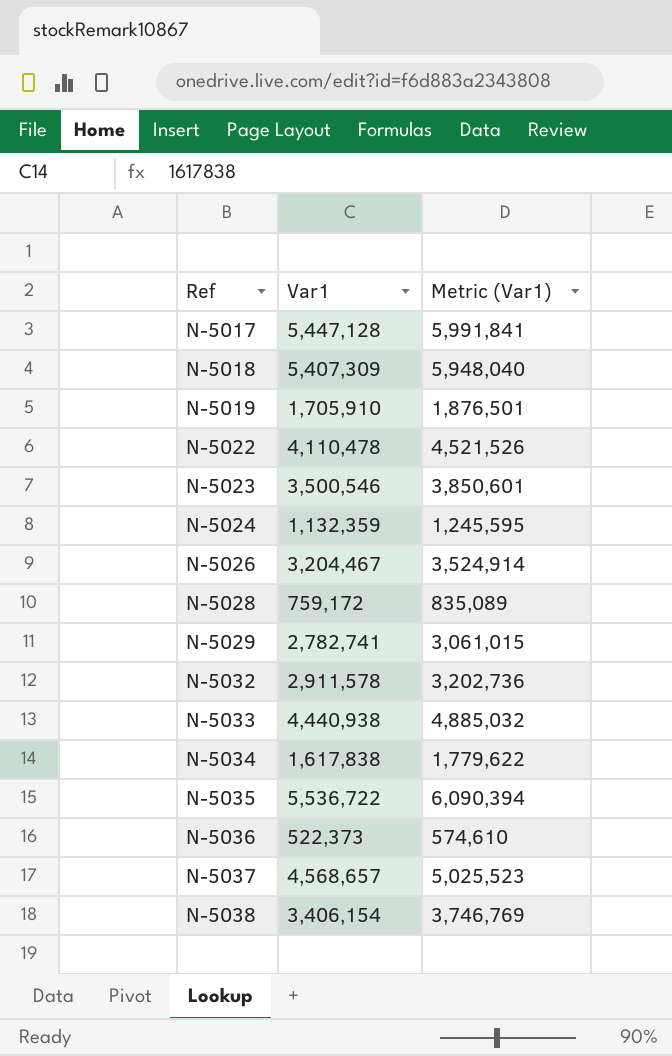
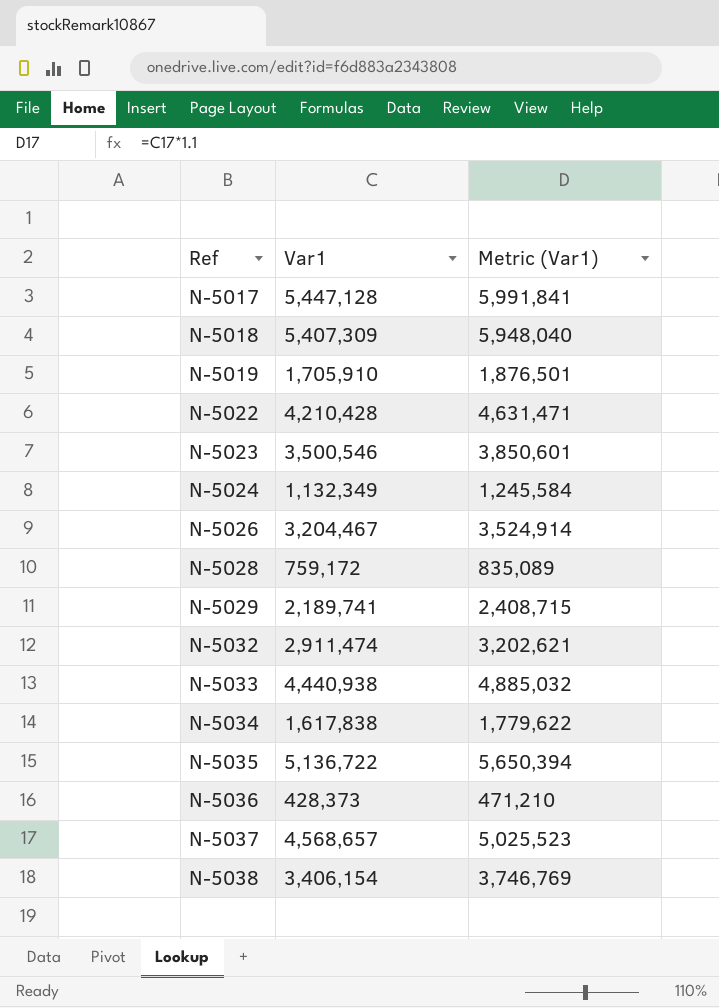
N-5022 | Var1: 4,110,478 -> 4,210,428
N-5022 | Metric (Var1): 4,521,526 -> 4,631,471
N-5024 | Var1: 1,132,359 -> 1,132,349
N-5024 | Metric (Var1): 1,245,595 -> 1,245,584
N-5029 | Var1: 2,782,741 -> 2,189,741
N-5029 | Metric (Var1): 3,061,015 -> 2,408,715
N-5032 | Var1: 2,911,578 -> 2,911,474
N-5032 | Metric (Var1): 3,202,736 -> 3,202,621
N-5035 | Var1: 5,536,722 -> 5,136,722
N-5035 | Metric (Var1): 6,090,394 -> 5,650,394
N-5036 | Var1: 522,373 -> 428,373
N-5036 | Metric (Var1): 574,610 -> 471,210

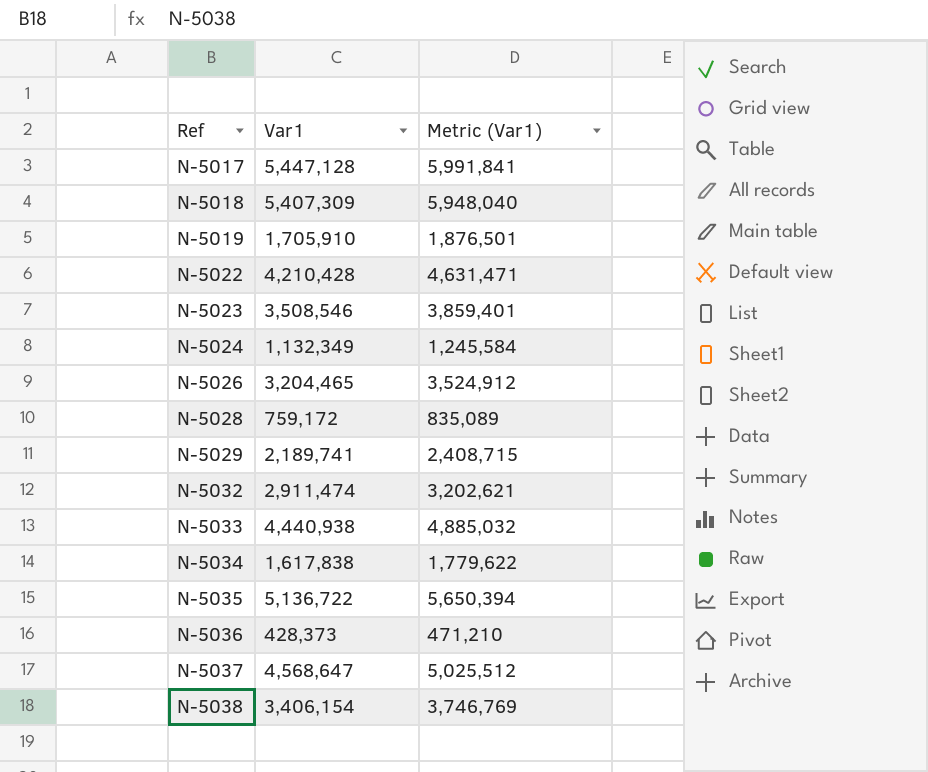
N-5023 | Var1: 3,500,546 -> 3,508,546
N-5023 | Metric (Var1): 3,850,601 -> 3,859,401
N-5026 | Var1: 3,204,467 -> 3,204,465
N-5026 | Metric (Var1): 3,524,914 -> 3,524,912
N-5037 | Var1: 4,568,657 -> 4,568,647
N-5037 | Metric (Var1): 5,025,523 -> 5,025,512

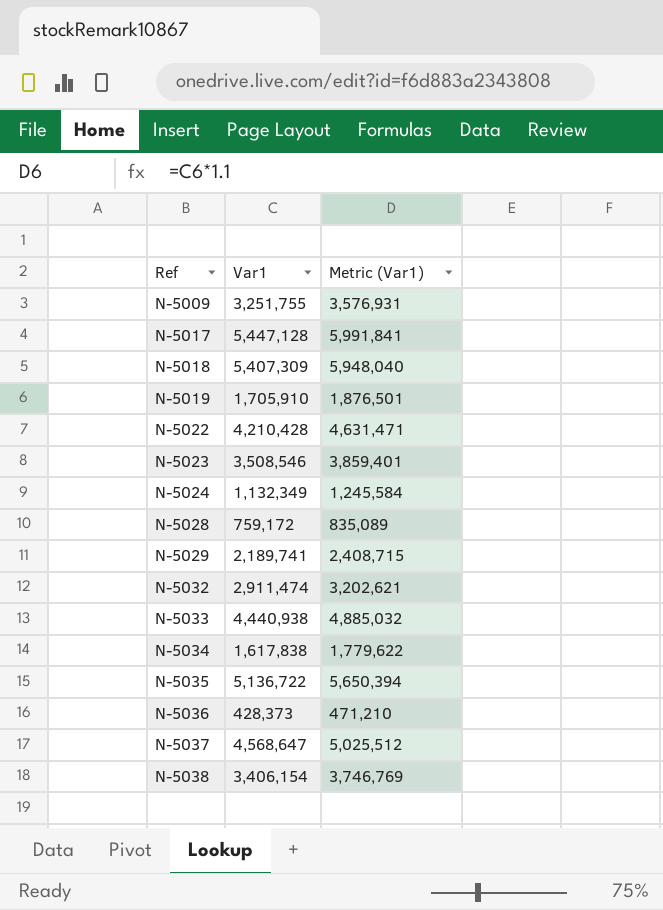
row N-5026: 3,204,465 | 3,524,912 -> none
row N-5009: none -> 3,251,755 | 3,576,931

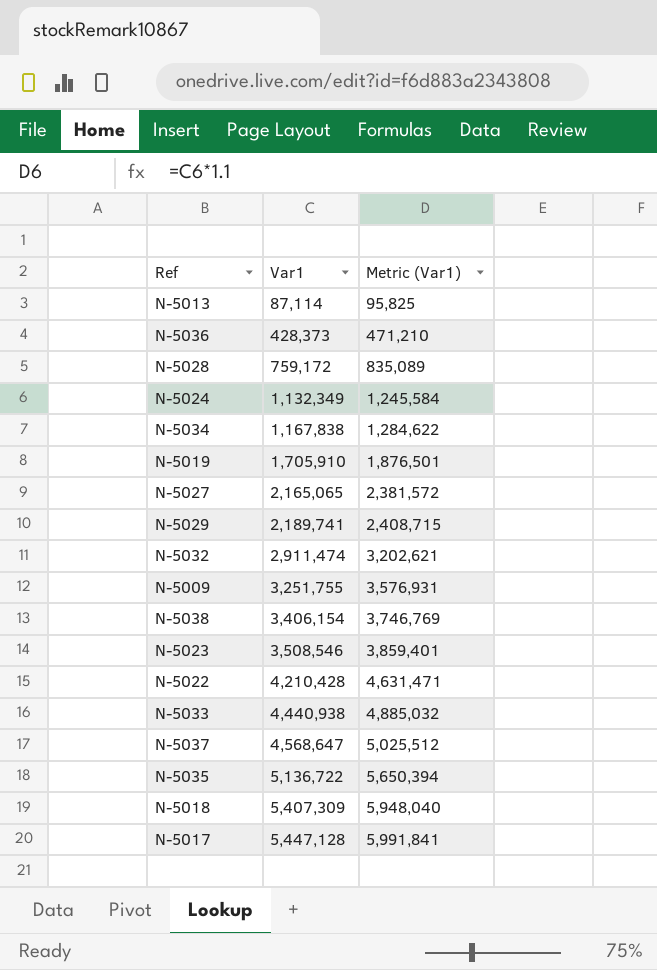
row order: Ref ascending -> Var1 ascending
row N-5013: none -> 87,114 | 95,825
N-5034 | Var1: 1,617,838 -> 1,167,838
N-5034 | Metric (Var1): 1,779,622 -> 1,284,622
row N-5027: none -> 2,165,065 | 2,381,572

